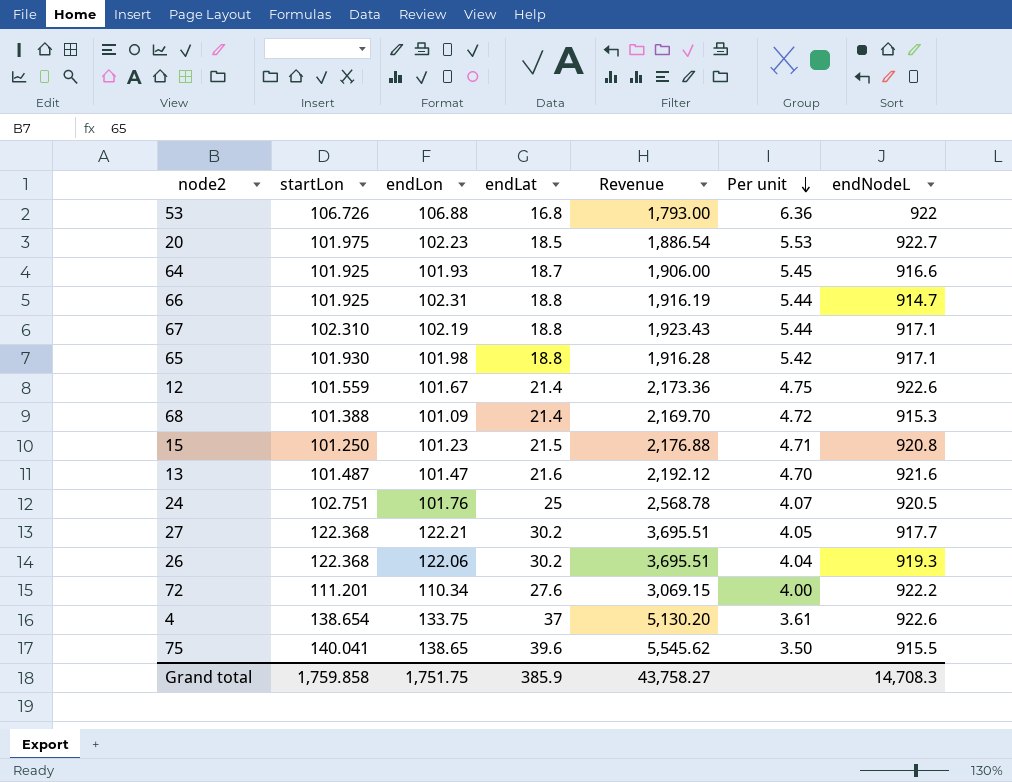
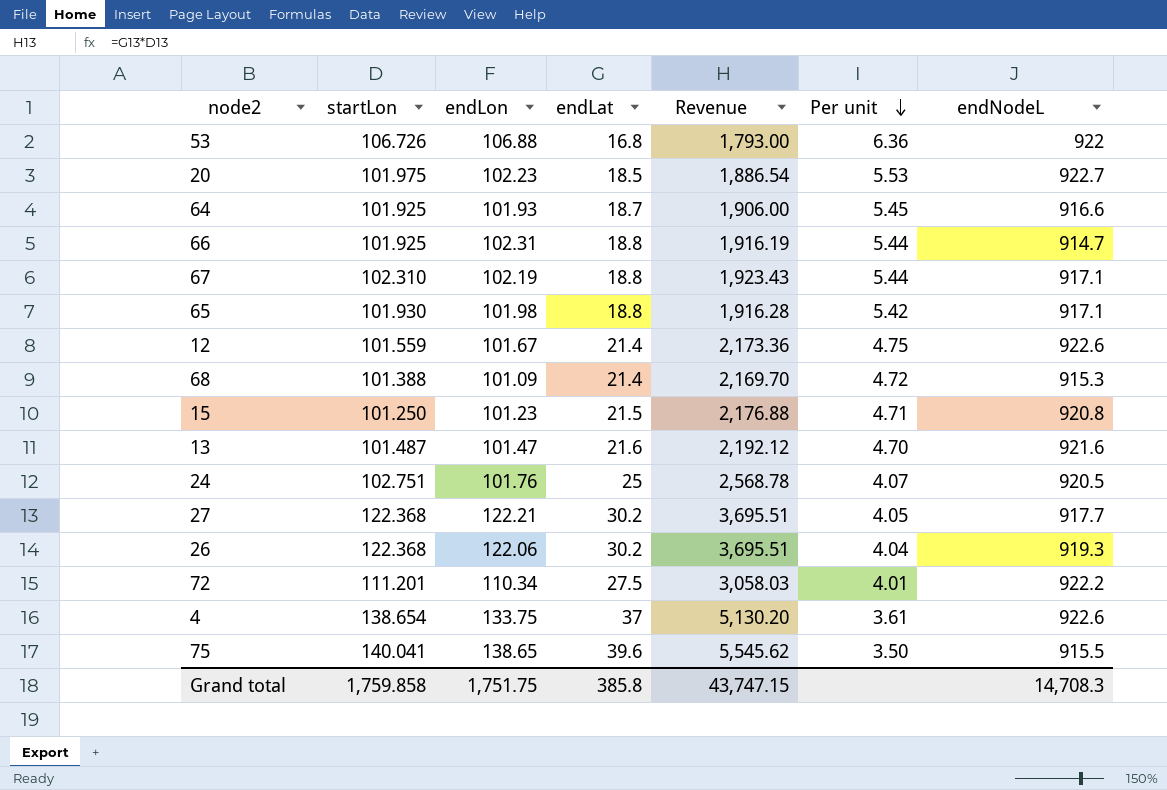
72 | endLat: 27.6 -> 27.5
72 | Revenue: 3,069.15 -> 3,058.03
72 | Per unit: 4.00 -> 4.01
Grand total | endLat: 385.9 -> 385.8
Grand total | Revenue: 43,758.27 -> 43,747.15

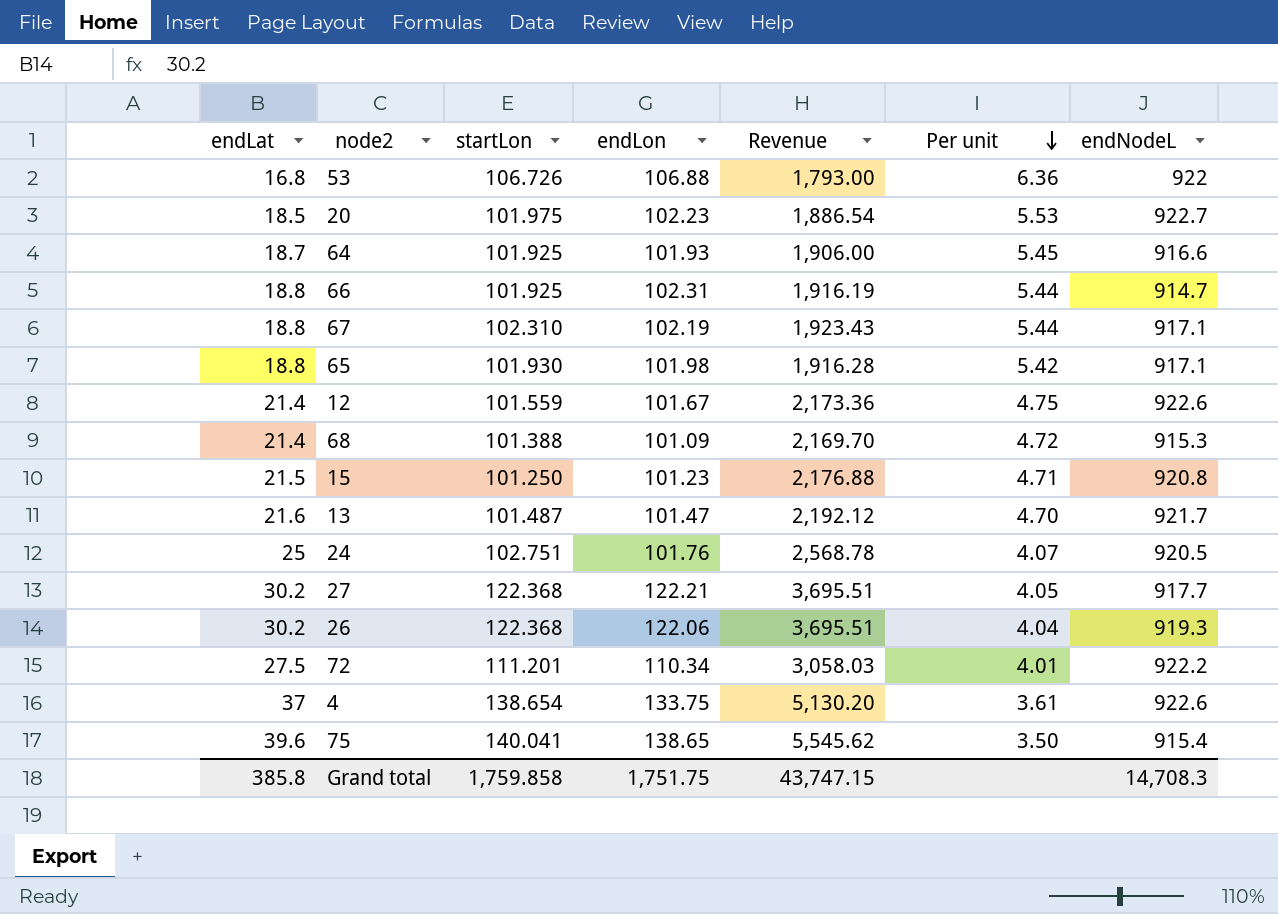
column endLat | position: 4 -> 1
13 | endNodeL: 921.6 -> 921.7
75 | endNodeL: 915.5 -> 915.4

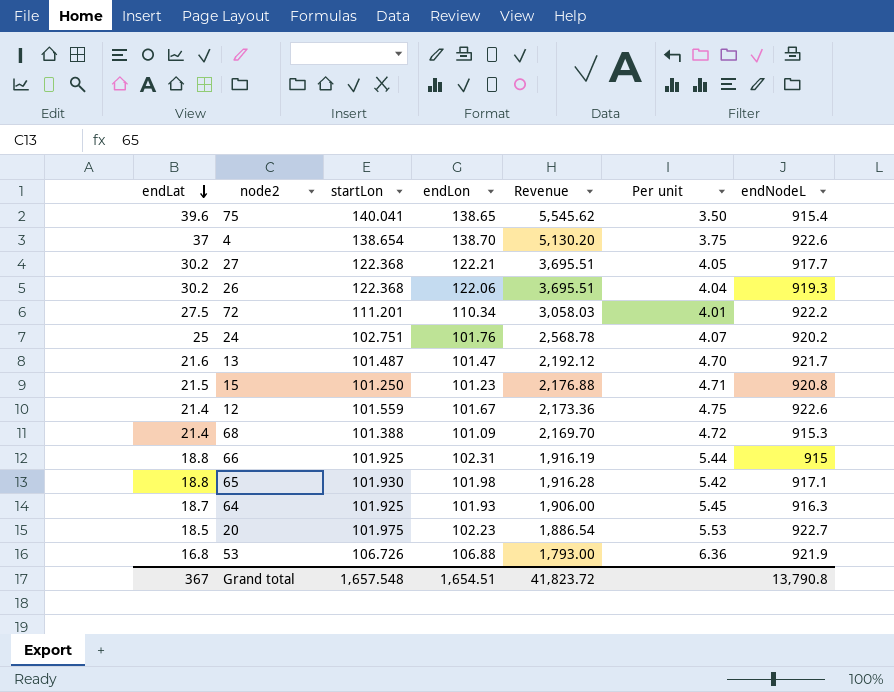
row order: Per unit descending -> endLat descending
row 67: 18.8 | 102.310 | 102.19 | 1,923.43 | 5.44 | 917.1 -> none
4 | endLon: 133.75 -> 138.70
4 | Per unit: 3.61 -> 3.75
24 | endNodeL: 920.5 -> 920.2
66 | endNodeL: 914.7 -> 915
64 | endNodeL: 916.6 -> 916.3
53 | endNodeL: 922 -> 921.9
Grand total | endLat: 385.8 -> 367
Grand total | startLon: 1,759.858 -> 1,657.548
Grand total | endLon: 1,751.75 -> 1,654.51
Grand total | Revenue: 43,747.15 -> 41,823.72
Grand total | endNodeL: 14,708.3 -> 13,790.8

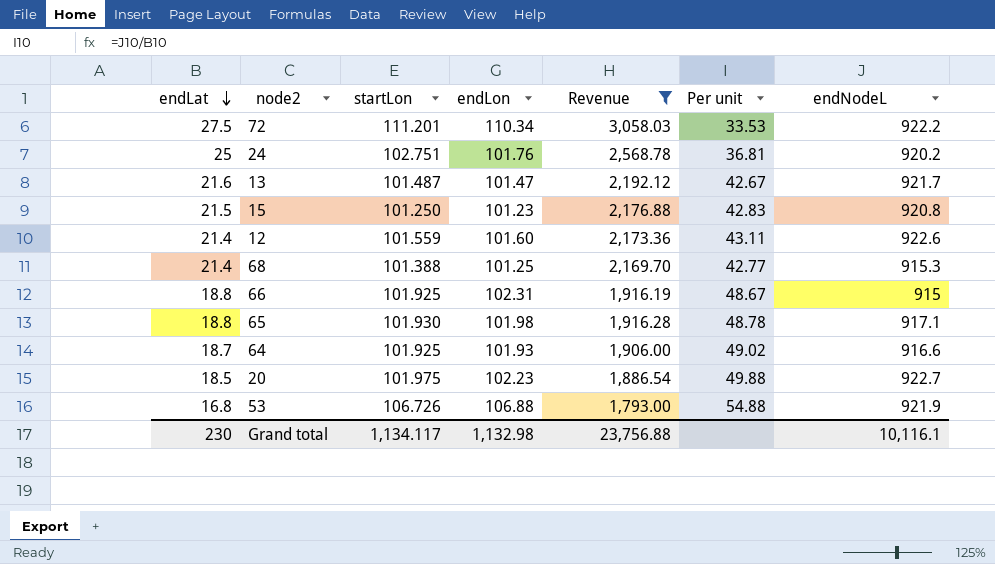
filter: none -> Revenue <= 3,058.03
column Per unit | formula: [endLon] / [endLat] -> [endNodeL] / [endLat]
12 | endLon: 101.67 -> 101.60
68 | endLon: 101.09 -> 101.25
64 | endNodeL: 916.3 -> 916.6
Grand total | endLat: 367 -> 230
Grand total | startLon: 1,657.548 -> 1,134.117
Grand total | endLon: 1,654.51 -> 1,132.98
Grand total | Revenue: 41,823.72 -> 23,756.88
Grand total | endNodeL: 13,790.8 -> 10,116.1

